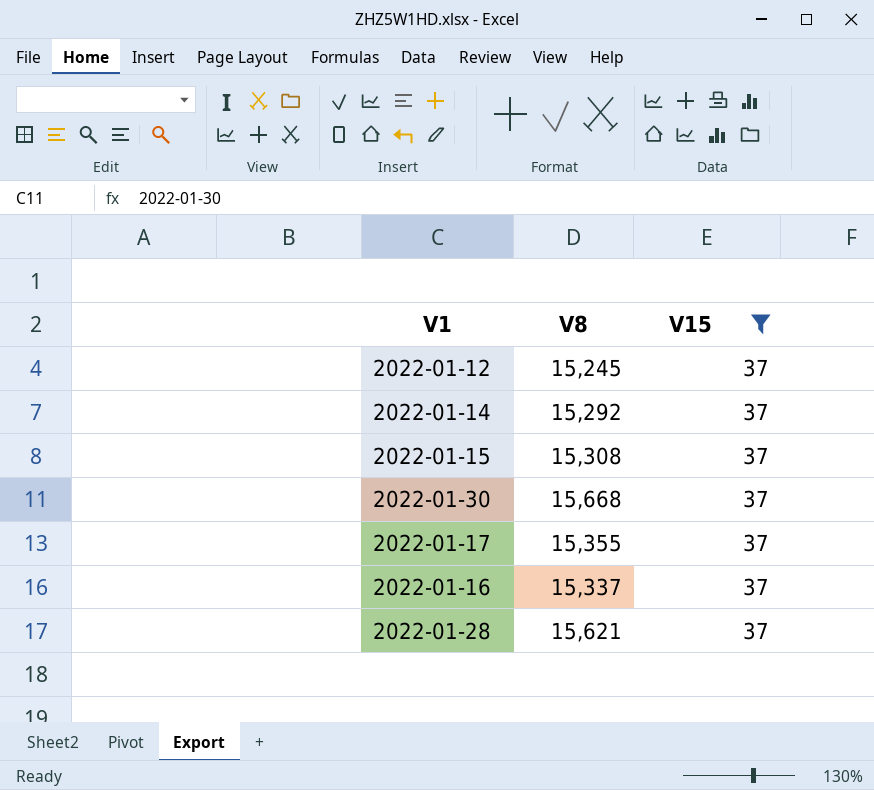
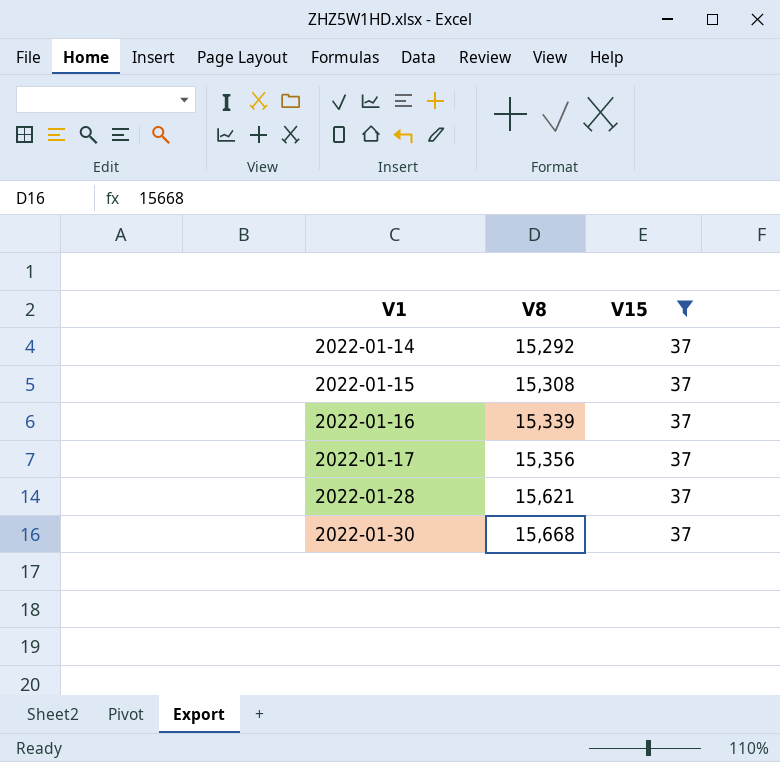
row order: none -> V1 ascending
row 2022-01-12: 15,245 | 37 -> none
2022-01-16 | V8: 15,337 -> 15,339
2022-01-17 | V8: 15,355 -> 15,356

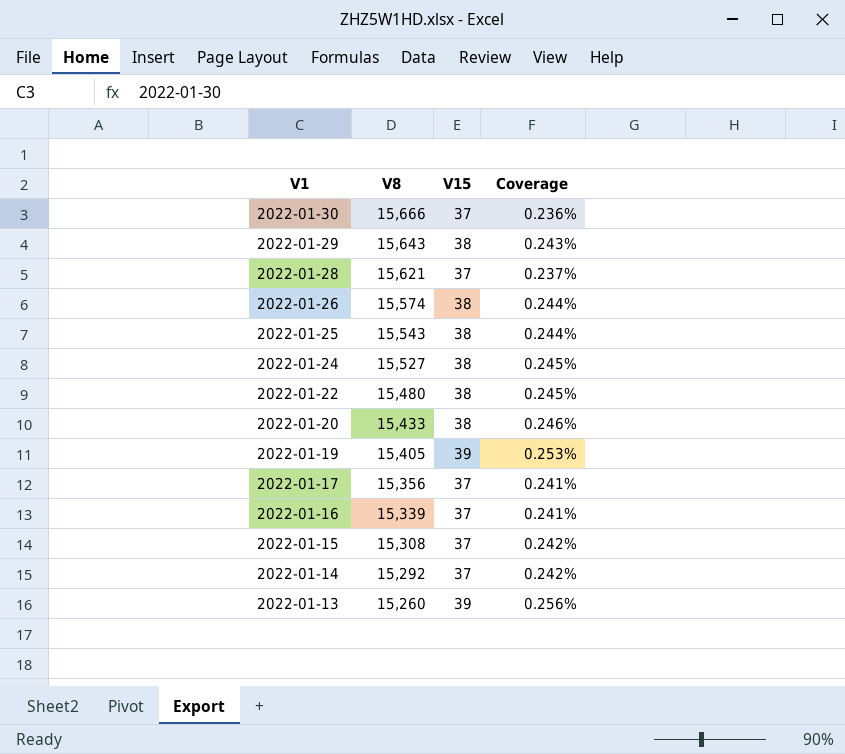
filter: V15 = 37 -> none
row order: V1 ascending -> V1 descending
column Coverage | formula: none -> [V15] / [V8]
2022-01-30 | V8: 15,668 -> 15,666

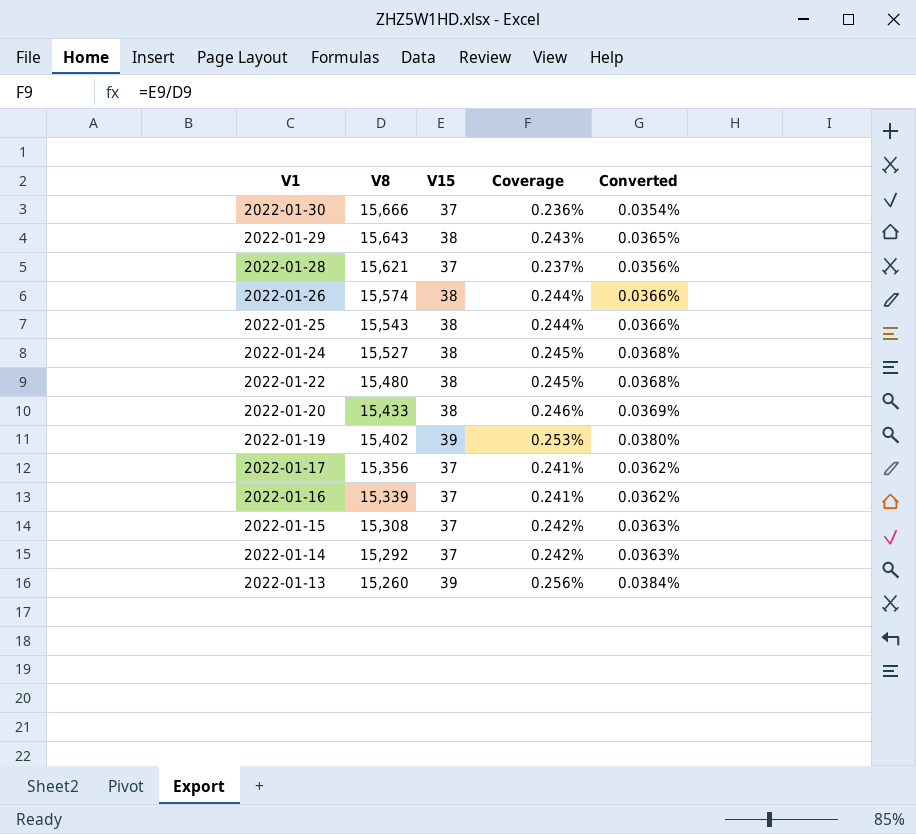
column Converted | formula: none -> [Coverage] * 0.15
2022-01-19 | V8: 15,405 -> 15,402

